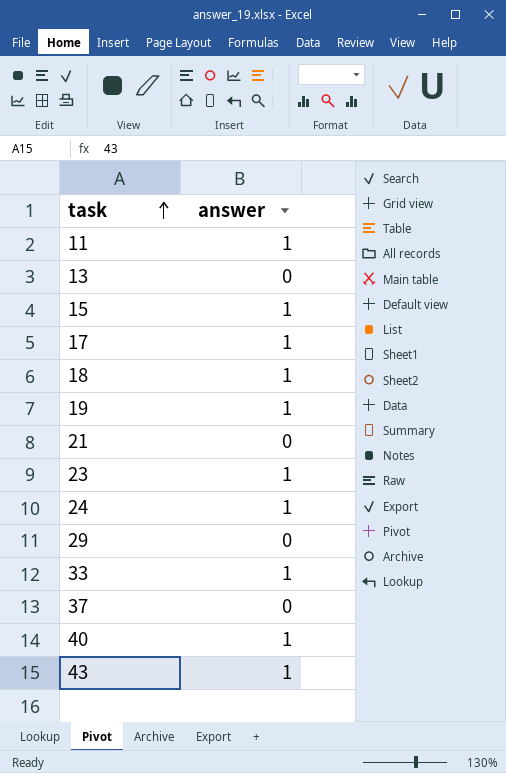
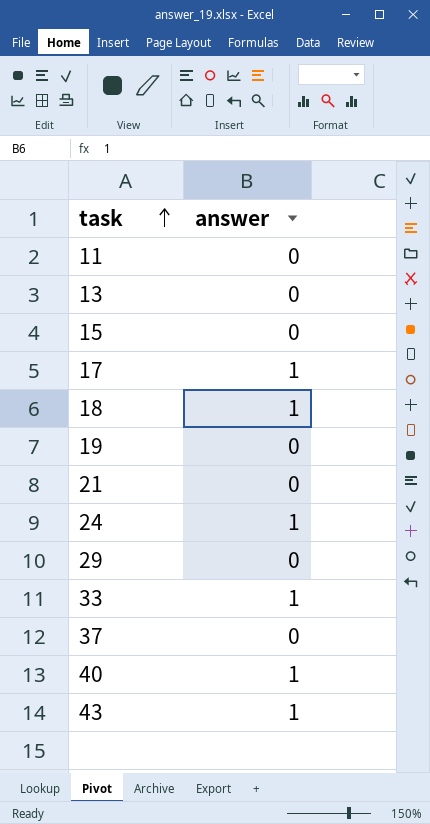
row 23: 1 -> none
11 | answer: 1 -> 0
15 | answer: 1 -> 0
19 | answer: 1 -> 0

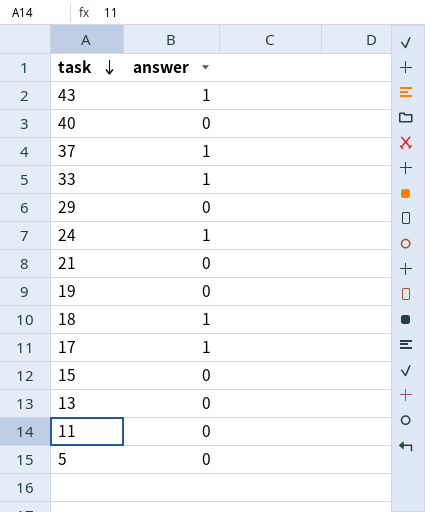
row order: task ascending -> task descending
40 | answer: 1 -> 0
37 | answer: 0 -> 1
row 5: none -> 0

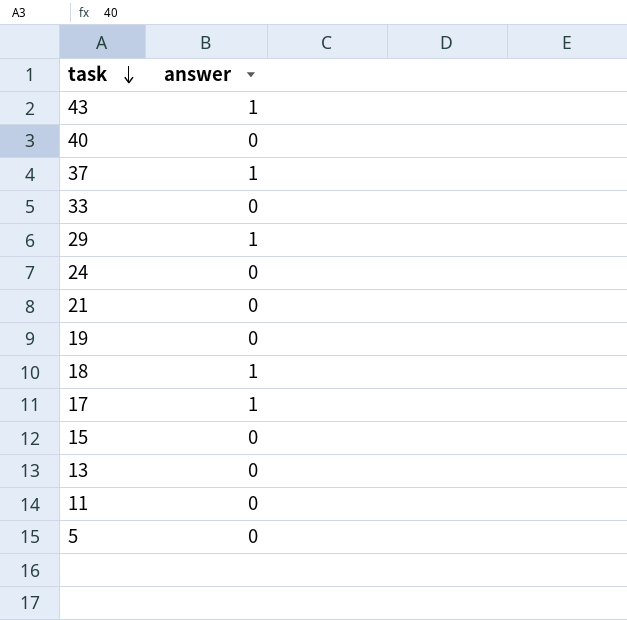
33 | answer: 1 -> 0
29 | answer: 0 -> 1
24 | answer: 1 -> 0

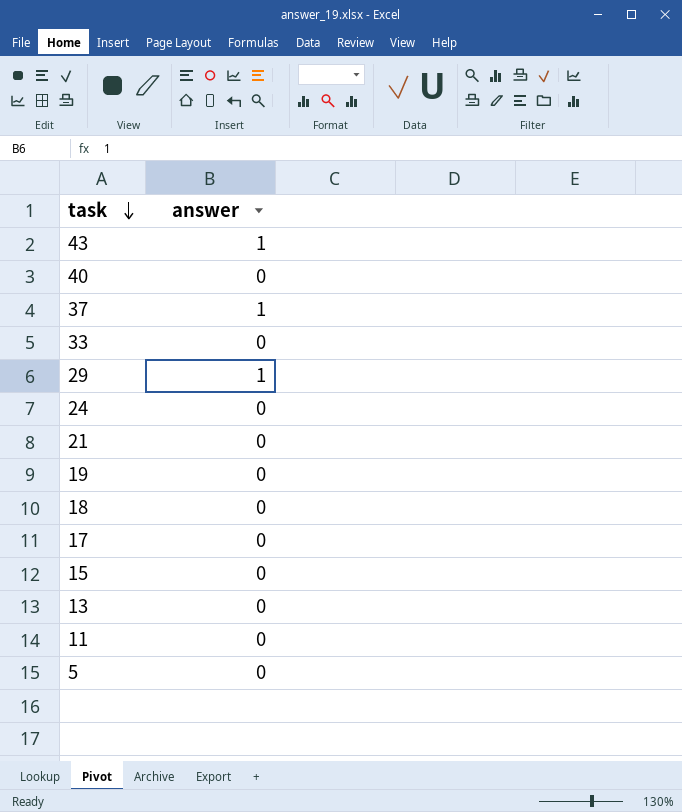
18 | answer: 1 -> 0
17 | answer: 1 -> 0

